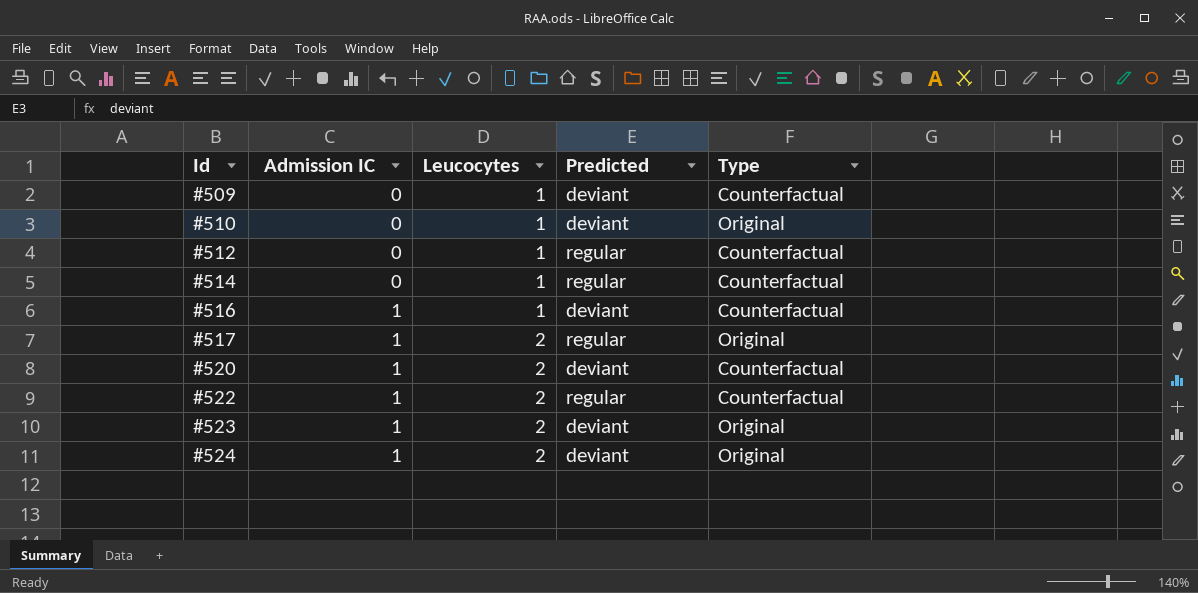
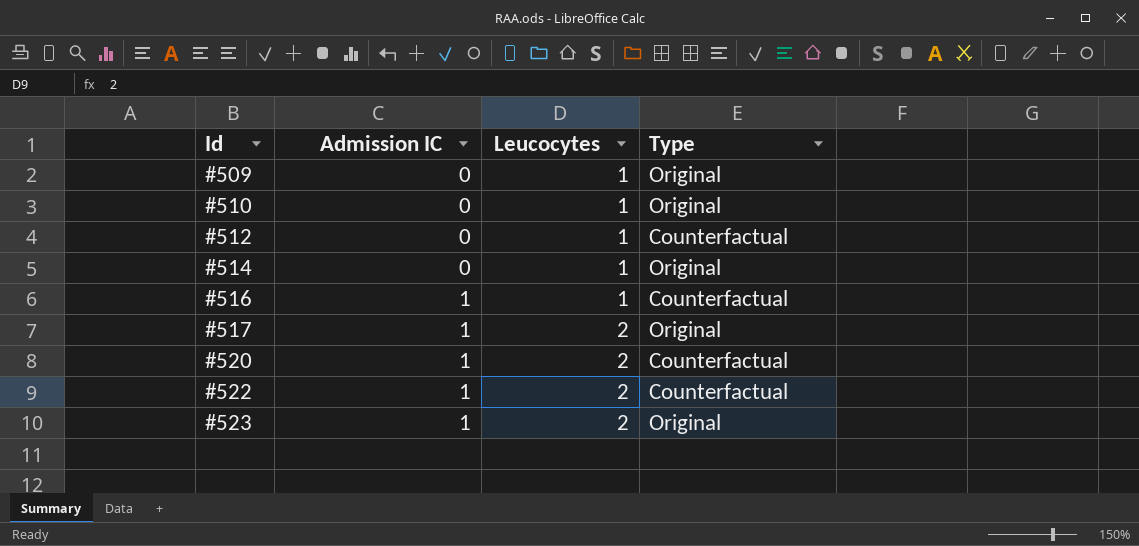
column Predicted | position: 4 -> none
row #524: 1 | 2 | deviant | Original -> none
#509 | Type: Counterfactual -> Original
#514 | Type: Counterfactual -> Original

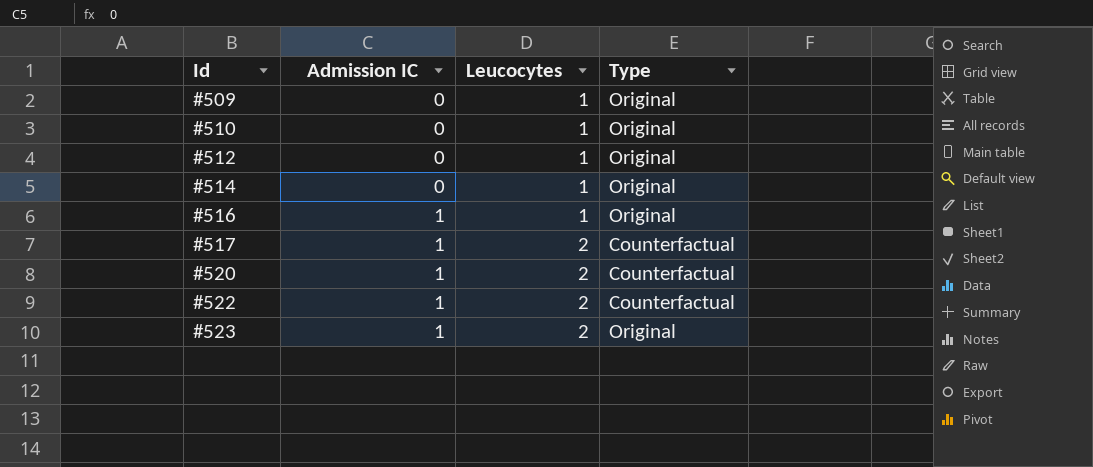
#512 | Type: Counterfactual -> Original
#516 | Type: Counterfactual -> Original
#517 | Type: Original -> Counterfactual

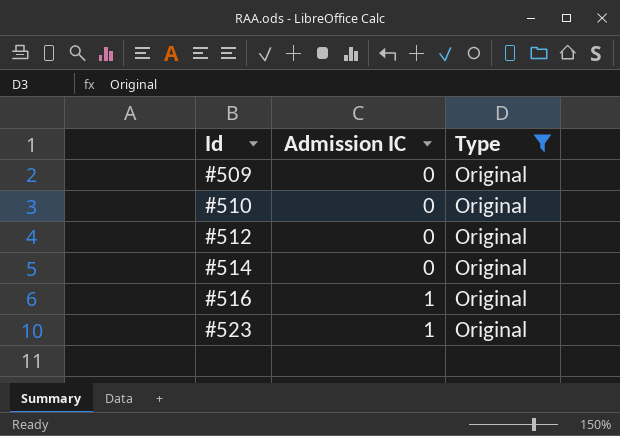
filter: none -> Type = Original
column Leucocytes | position: 3 -> none

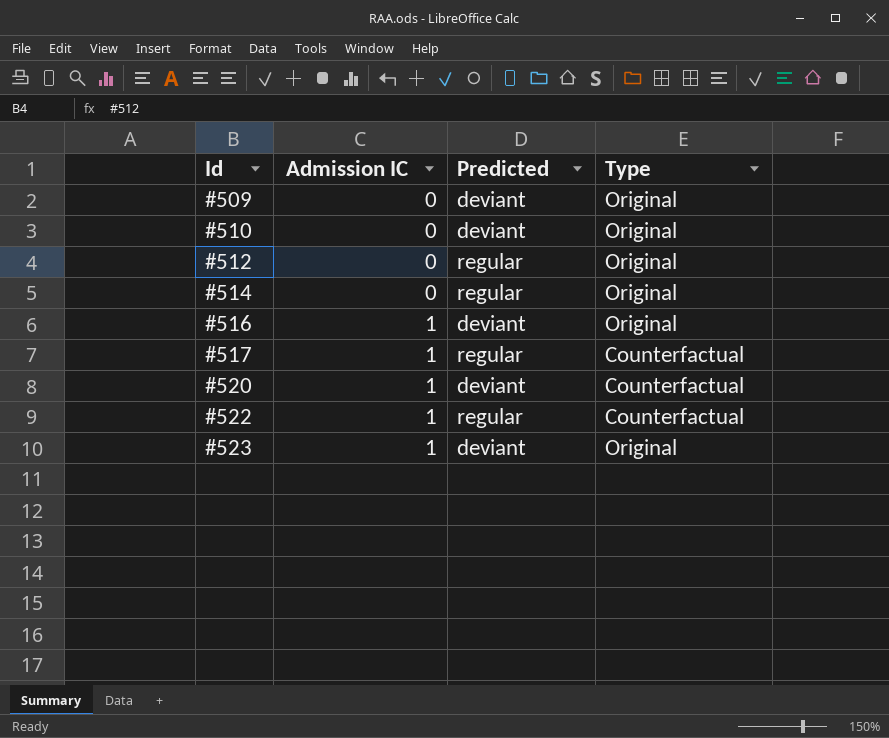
filter: Type = Original -> none
column Predicted | position: none -> 3

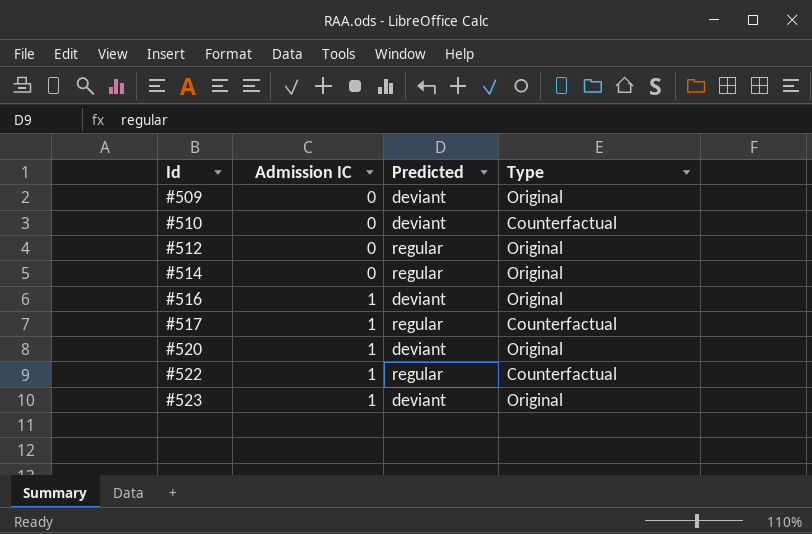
#510 | Type: Original -> Counterfactual
#520 | Type: Counterfactual -> Original

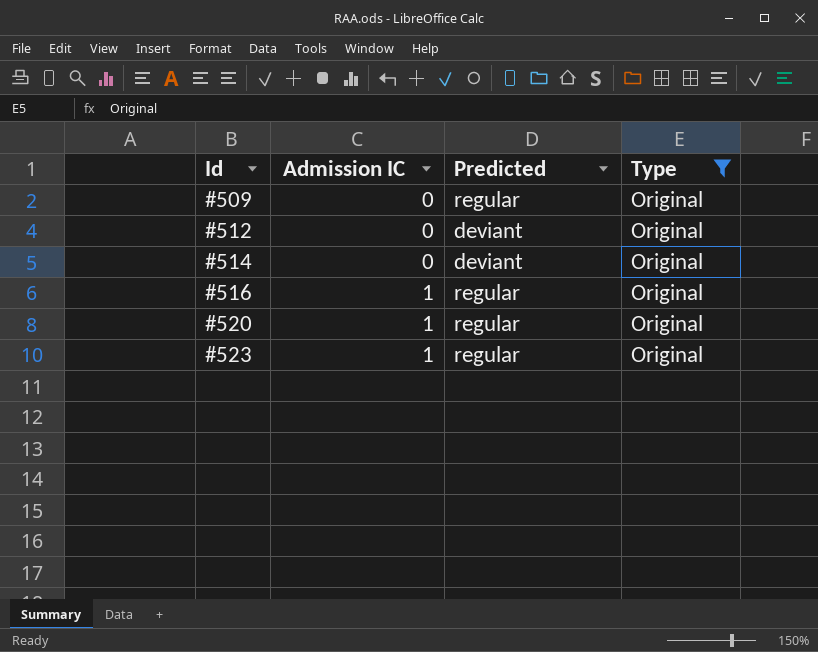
filter: none -> Type = Original
#509 | Predicted: deviant -> regular
#512 | Predicted: regular -> deviant
#514 | Predicted: regular -> deviant
#516 | Predicted: deviant -> regular
#520 | Predicted: deviant -> regular
#523 | Predicted: deviant -> regular

